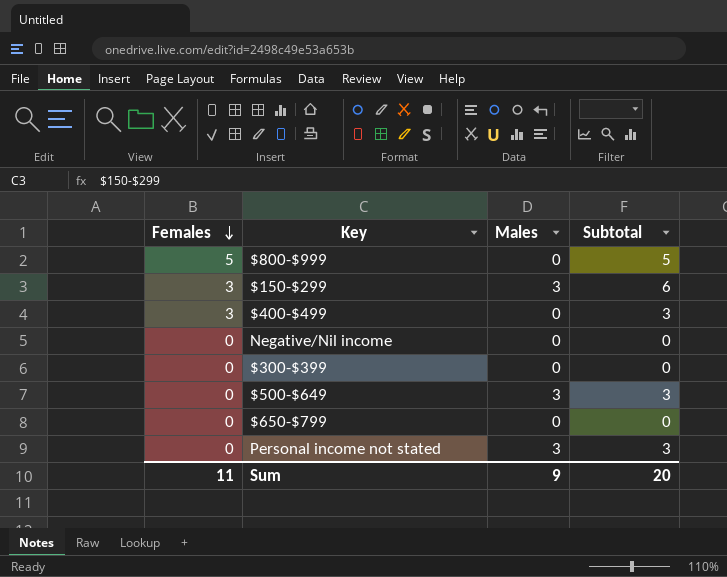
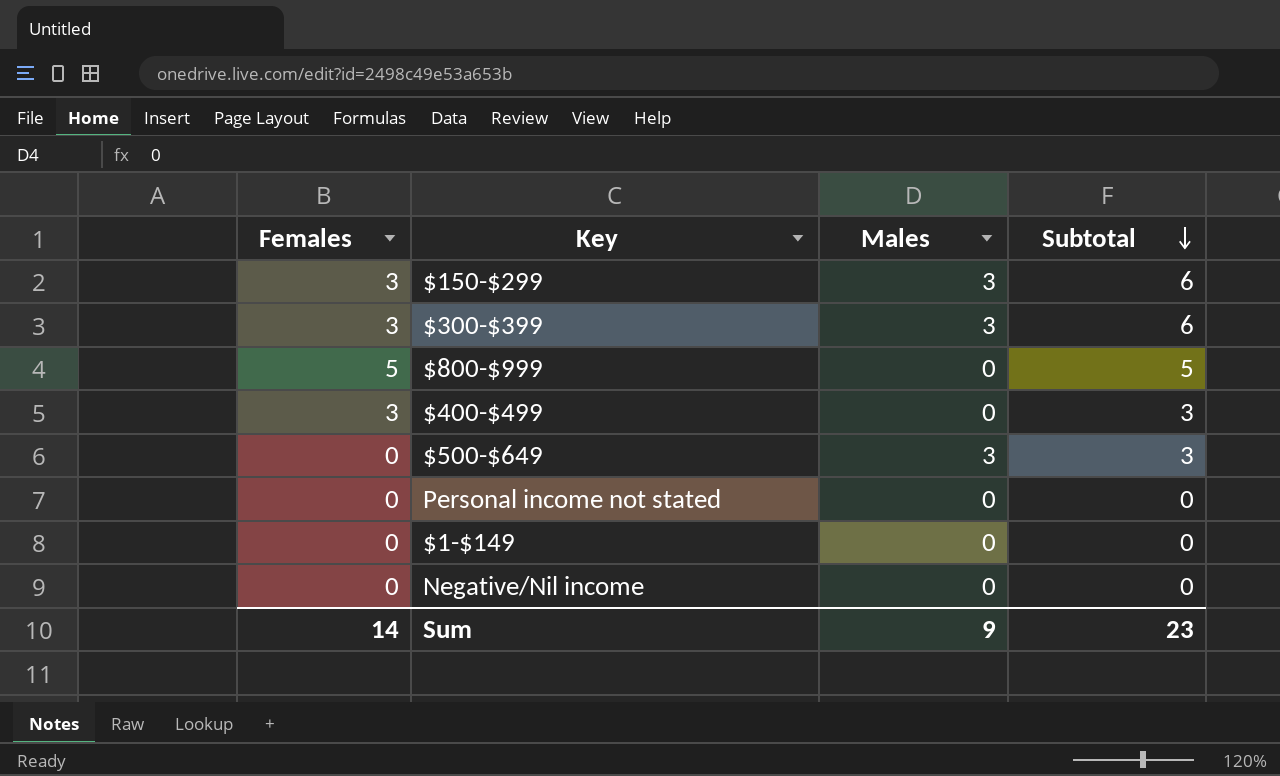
row order: Females descending -> Subtotal descending
row $650-$799: 0 | 0 | 0 -> none
$300-$399 | Females: 0 -> 3
$300-$399 | Males: 0 -> 3
$300-$399 | Subtotal: 0 -> 6
Personal income not stated | Males: 3 -> 0
Personal income not stated | Subtotal: 3 -> 0
row $1-$149: none -> 0 | 0 | 0
Sum | Females: 11 -> 14
Sum | Subtotal: 20 -> 23

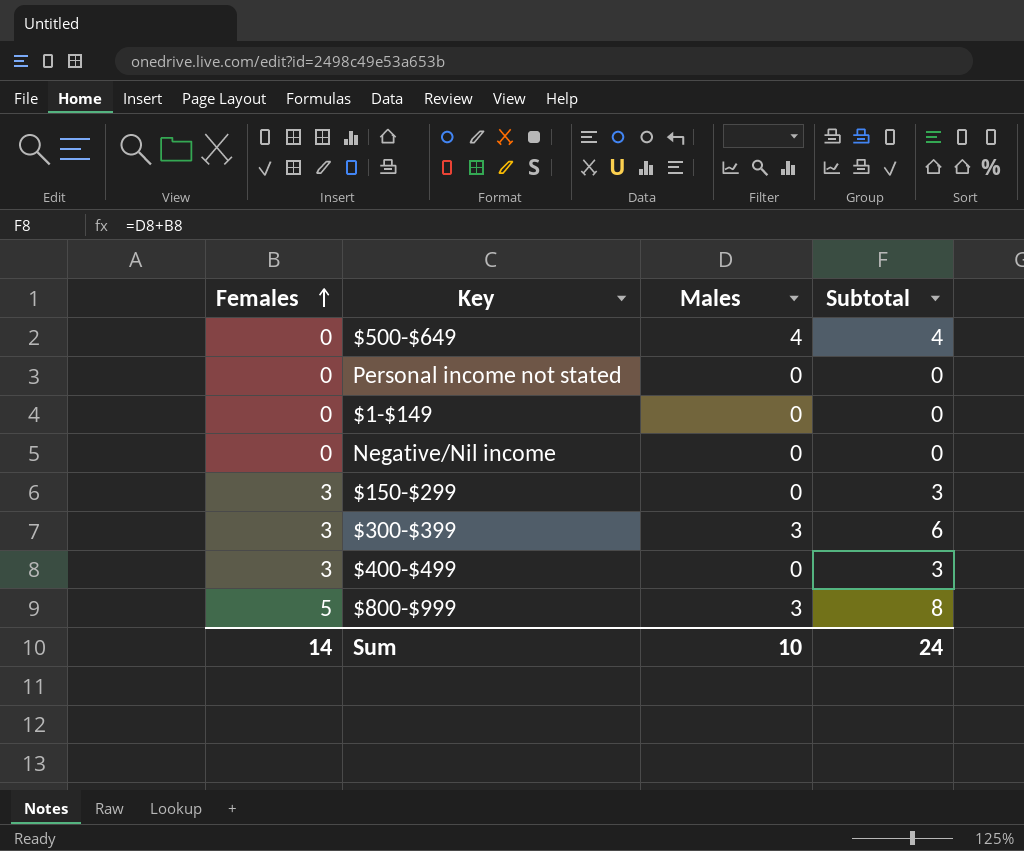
row order: Subtotal descending -> Females ascending
$500-$649 | Males: 3 -> 4
$500-$649 | Subtotal: 3 -> 4
$150-$299 | Males: 3 -> 0
$150-$299 | Subtotal: 6 -> 3
$800-$999 | Males: 0 -> 3
$800-$999 | Subtotal: 5 -> 8
Sum | Males: 9 -> 10
Sum | Subtotal: 23 -> 24

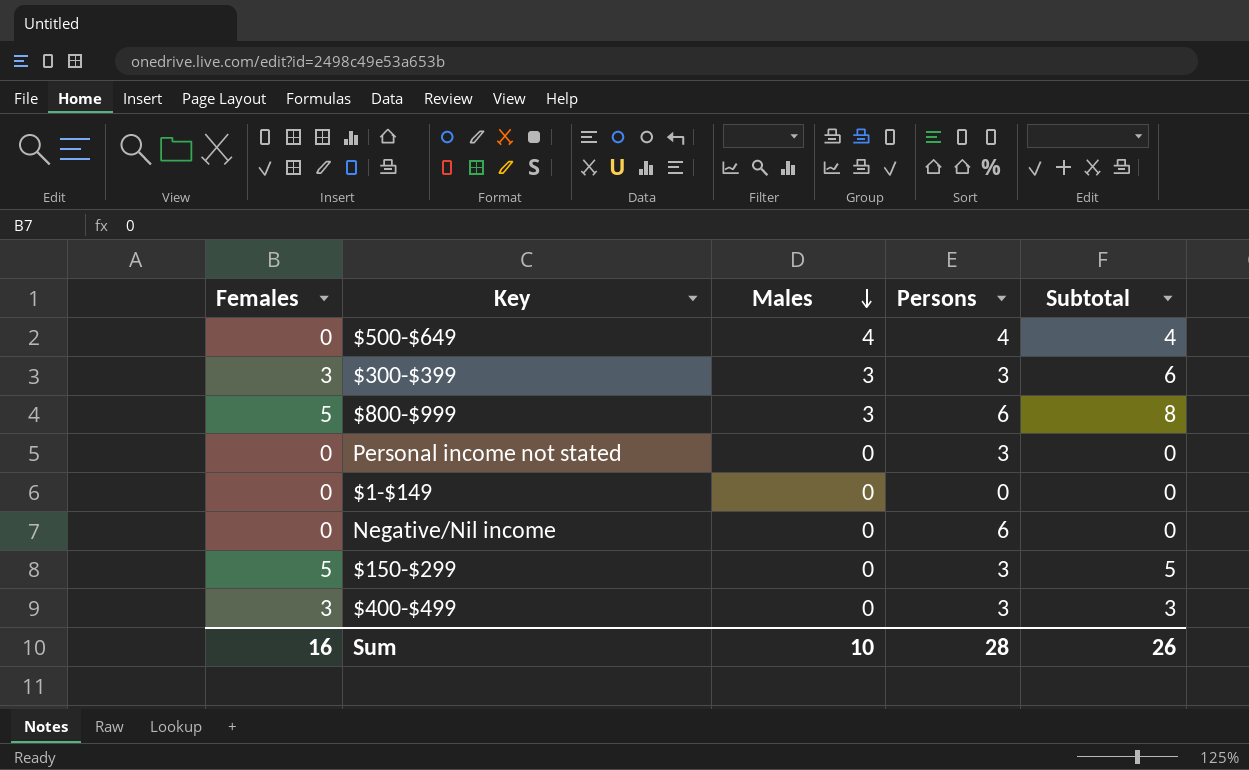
row order: Females ascending -> Males descending
column Persons | position: none -> 4
$150-$299 | Females: 3 -> 5
$150-$299 | Subtotal: 3 -> 5
Sum | Females: 14 -> 16
Sum | Subtotal: 24 -> 26

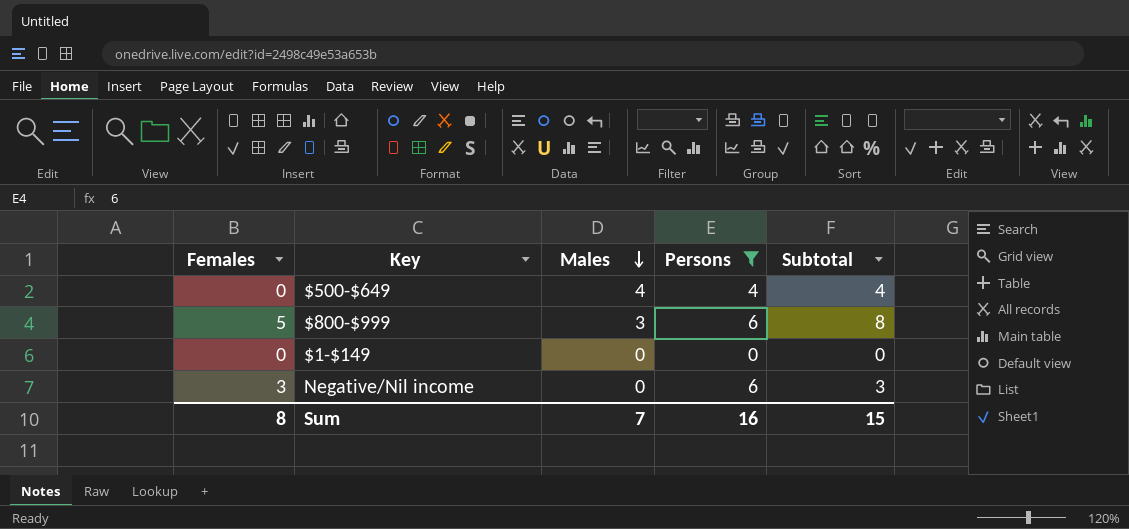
filter: none -> Persons != 3
Negative/Nil income | Females: 0 -> 3
Negative/Nil income | Subtotal: 0 -> 3
Sum | Females: 16 -> 8
Sum | Males: 10 -> 7
Sum | Persons: 28 -> 16
Sum | Subtotal: 26 -> 15

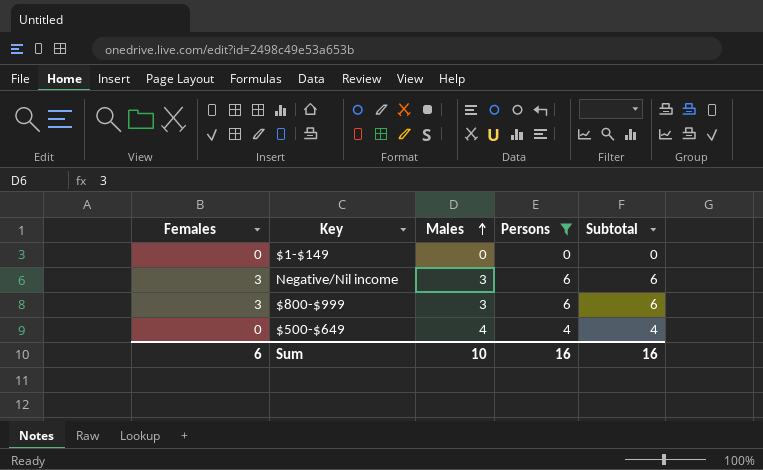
row order: Males descending -> Males ascending
Negative/Nil income | Males: 0 -> 3
Negative/Nil income | Subtotal: 3 -> 6
$800-$999 | Females: 5 -> 3
$800-$999 | Subtotal: 8 -> 6
Sum | Females: 8 -> 6
Sum | Males: 7 -> 10
Sum | Subtotal: 15 -> 16

